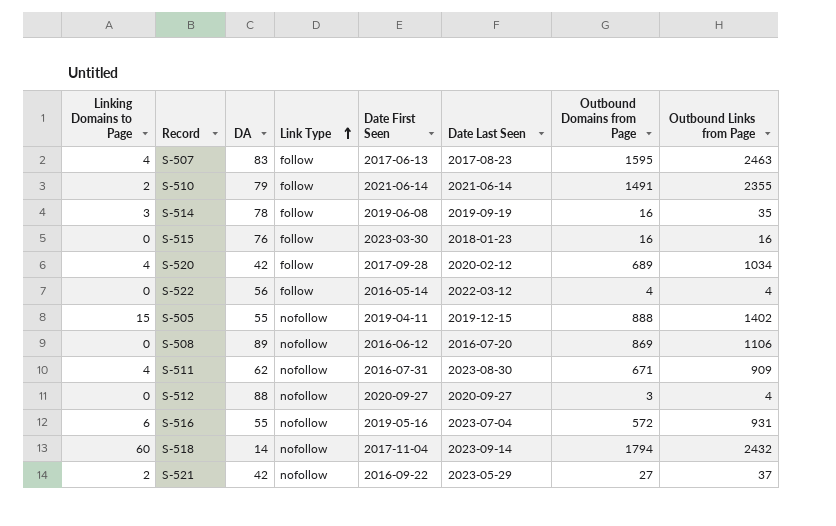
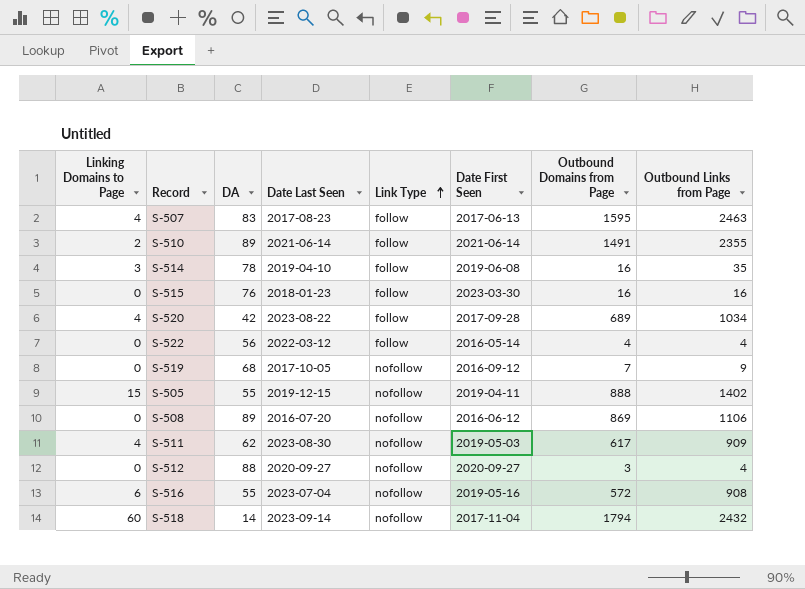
column Date Last Seen | position: 6 -> 4
row S-521: 2 | 42 | nofollow | 2016-09-22 | 2023-05-29 | 27 | 37 -> none
S-510 | DA: 79 -> 89
S-514 | Date Last Seen: 2019-09-19 -> 2019-04-10
S-520 | Date Last Seen: 2020-02-12 -> 2023-08-22
row S-519: none -> 0 | 68 | 2017-10-05 | nofollow | 2016-09-12 | 7 | 9
S-511 | Date First Seen: 2016-07-31 -> 2019-05-03
S-511 | Outbound Domains from Page: 671 -> 617
S-516 | Outbound Links from Page: 931 -> 908

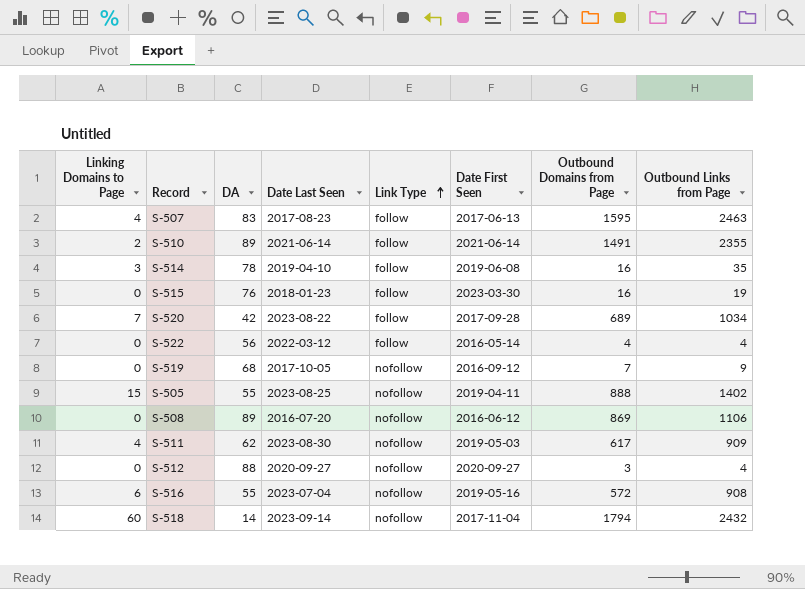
S-515 | Outbound Links from Page: 16 -> 19
S-520 | Linking Domains to Page: 4 -> 7
S-505 | Date Last Seen: 2019-12-15 -> 2023-08-25

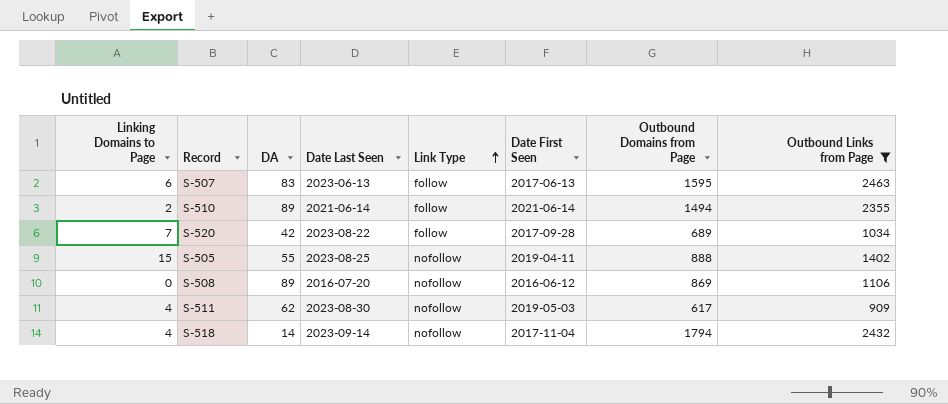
filter: none -> Outbound Links from Page >= 909
S-507 | Linking Domains to Page: 4 -> 6
S-507 | Date Last Seen: 2017-08-23 -> 2023-06-13
S-510 | Outbound Domains from Page: 1491 -> 1494
S-518 | Linking Domains to Page: 60 -> 4

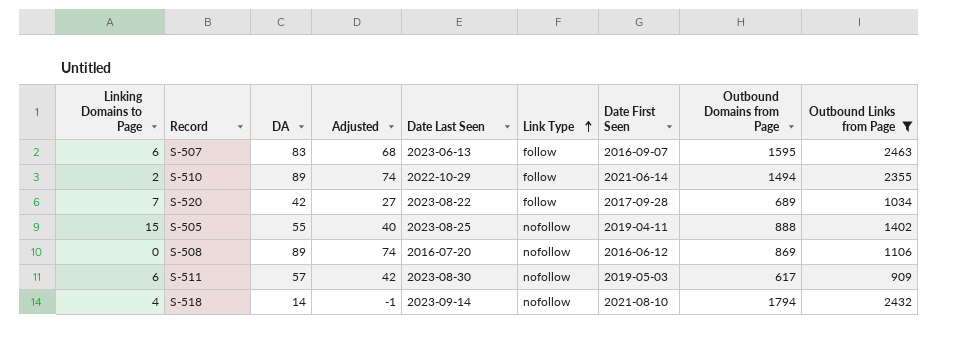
column Adjusted | formula: none -> [DA] - 15
S-507 | Date First Seen: 2017-06-13 -> 2016-09-07
S-510 | Date Last Seen: 2021-06-14 -> 2022-10-29
S-511 | Linking Domains to Page: 4 -> 6
S-511 | DA: 62 -> 57
S-518 | Date First Seen: 2017-11-04 -> 2021-08-10

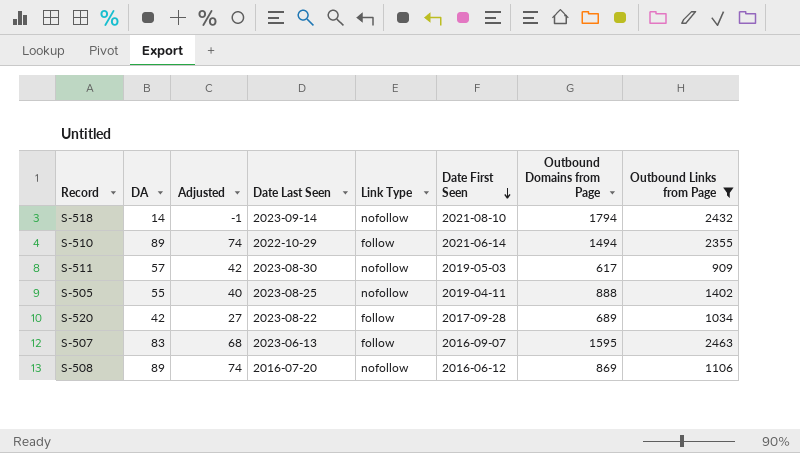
row order: Link Type ascending -> Date First Seen descending
column Linking Domains to Page | position: 1 -> none

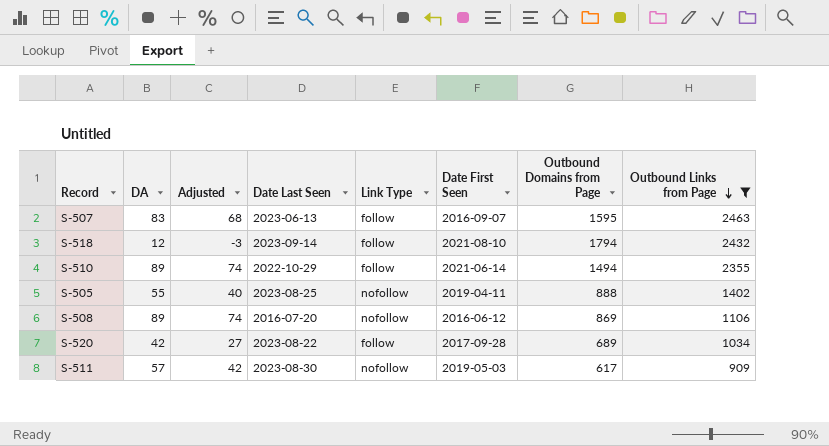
row order: Date First Seen descending -> Outbound Links from Page descending
S-518 | DA: 14 -> 12
S-518 | Adjusted: -1 -> -3
S-518 | Link Type: nofollow -> follow

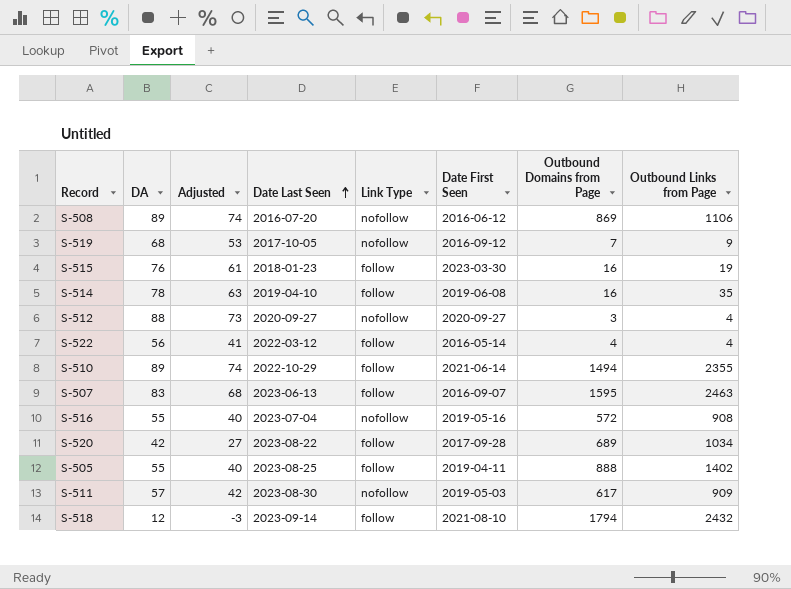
filter: Outbound Links from Page >= 909 -> none
row order: Outbound Links from Page descending -> Date Last Seen ascending
S-505 | Link Type: nofollow -> follow

